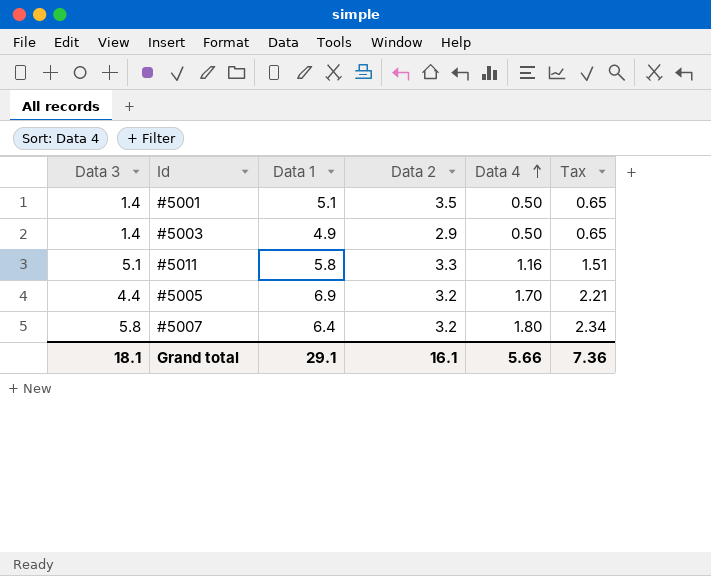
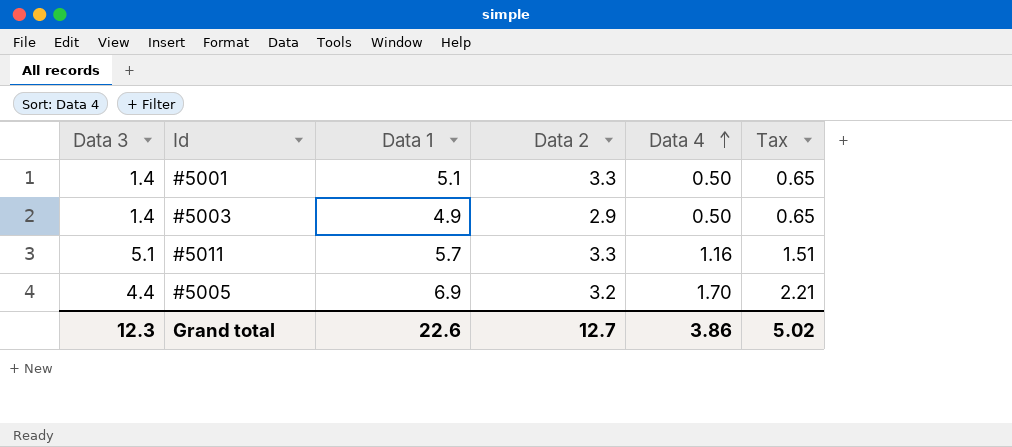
row #5007: 5.8 | 6.4 | 3.2 | 1.80 | 2.34 -> none
#5001 | Data 2: 3.5 -> 3.3
#5011 | Data 1: 5.8 -> 5.7
Grand total | Data 3: 18.1 -> 12.3
Grand total | Data 1: 29.1 -> 22.6
Grand total | Data 2: 16.1 -> 12.7
Grand total | Data 4: 5.66 -> 3.86
Grand total | Tax: 7.36 -> 5.02

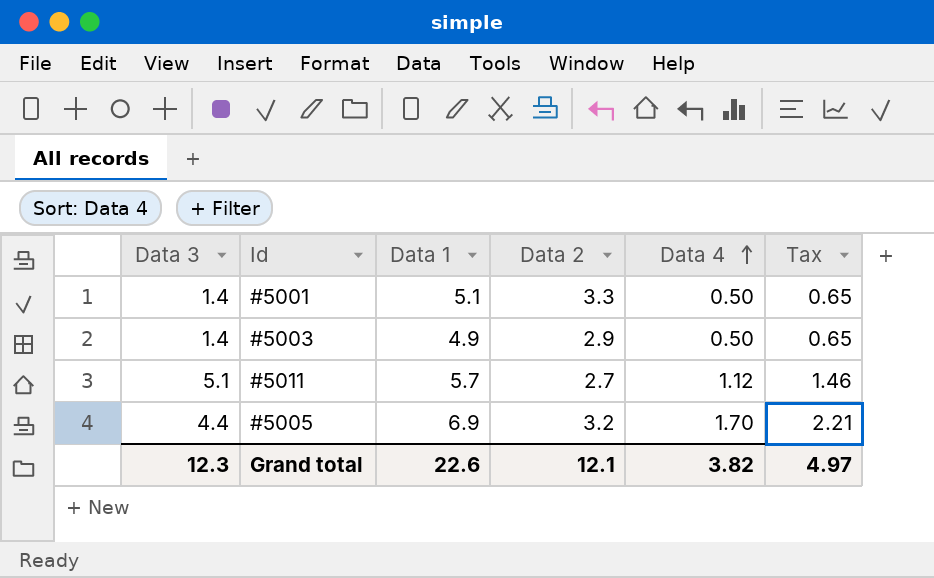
#5011 | Data 2: 3.3 -> 2.7
#5011 | Data 4: 1.16 -> 1.12
#5011 | Tax: 1.51 -> 1.46
Grand total | Data 2: 12.7 -> 12.1
Grand total | Data 4: 3.86 -> 3.82
Grand total | Tax: 5.02 -> 4.97

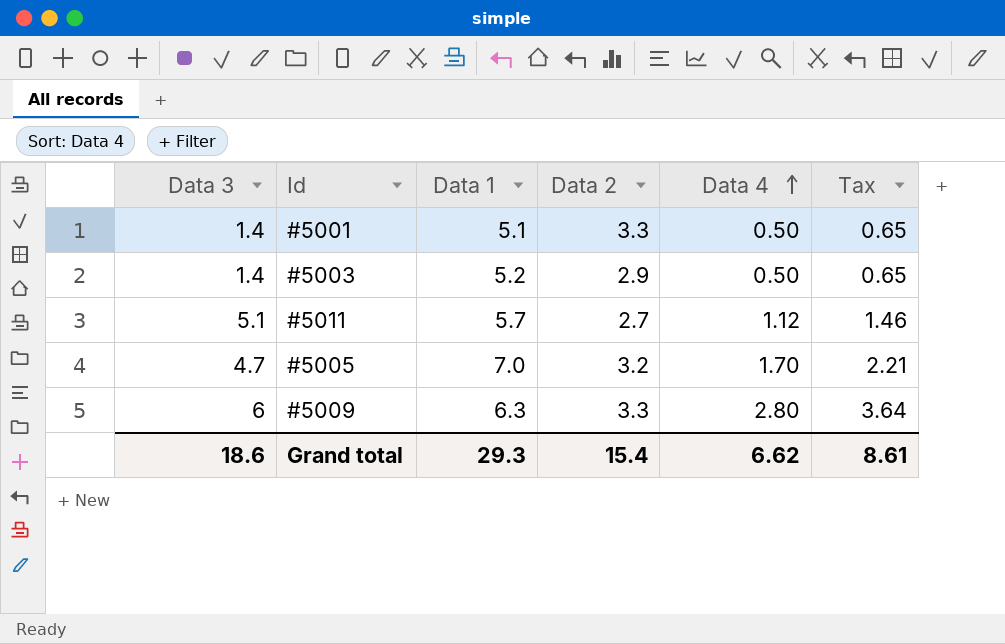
#5003 | Data 1: 4.9 -> 5.2
#5005 | Data 3: 4.4 -> 4.7
#5005 | Data 1: 6.9 -> 7.0
row #5009: none -> 6 | 6.3 | 3.3 | 2.80 | 3.64
Grand total | Data 3: 12.3 -> 18.6
Grand total | Data 1: 22.6 -> 29.3
Grand total | Data 2: 12.1 -> 15.4
Grand total | Data 4: 3.82 -> 6.62
Grand total | Tax: 4.97 -> 8.61

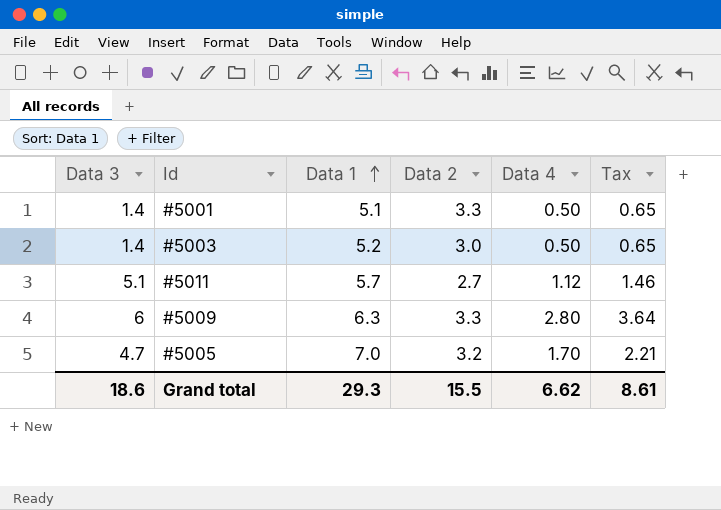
row order: Data 4 ascending -> Data 1 ascending
#5003 | Data 2: 2.9 -> 3.0
Grand total | Data 2: 15.4 -> 15.5

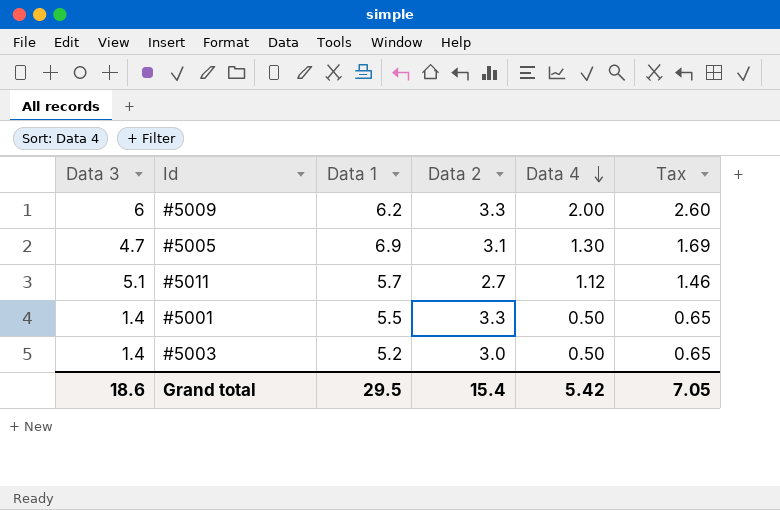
row order: Data 1 ascending -> Data 4 descending
#5009 | Data 1: 6.3 -> 6.2
#5009 | Data 4: 2.80 -> 2.00
#5009 | Tax: 3.64 -> 2.60
#5005 | Data 1: 7.0 -> 6.9
#5005 | Data 2: 3.2 -> 3.1
#5005 | Data 4: 1.70 -> 1.30
#5005 | Tax: 2.21 -> 1.69
#5001 | Data 1: 5.1 -> 5.5
Grand total | Data 1: 29.3 -> 29.5
Grand total | Data 2: 15.5 -> 15.4
Grand total | Data 4: 6.62 -> 5.42
Grand total | Tax: 8.61 -> 7.05

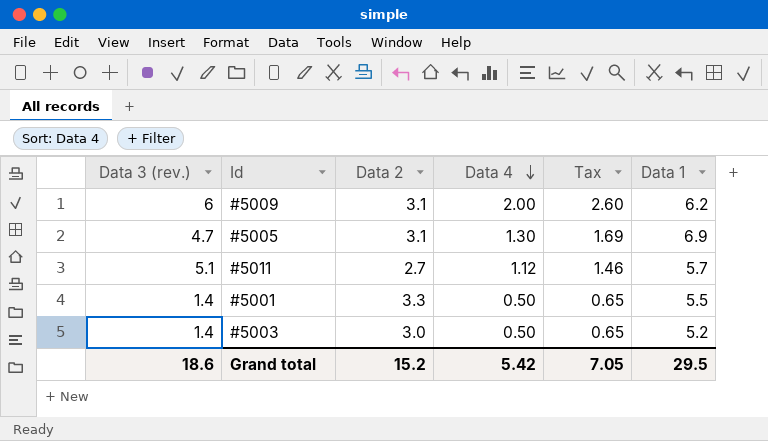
column name: Data 3 -> Data 3 (rev.)
column Data 1 | position: 3 -> 6
#5009 | Data 2: 3.3 -> 3.1
Grand total | Data 2: 15.4 -> 15.2

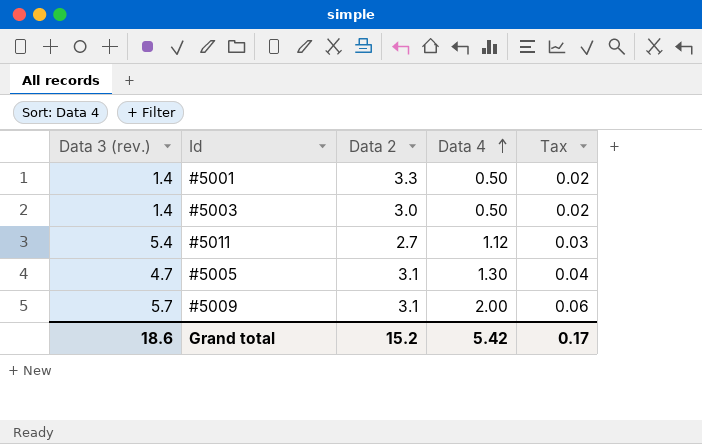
row order: Data 4 descending -> Data 4 ascending
column Data 1 | position: 6 -> none
column Tax | formula: [Data 4] * 1.3 -> [Data 4] * 0.03
#5011 | Data 3 (rev.): 5.1 -> 5.4
#5009 | Data 3 (rev.): 6 -> 5.7
Grand total | Tax: 7.05 -> 0.17

